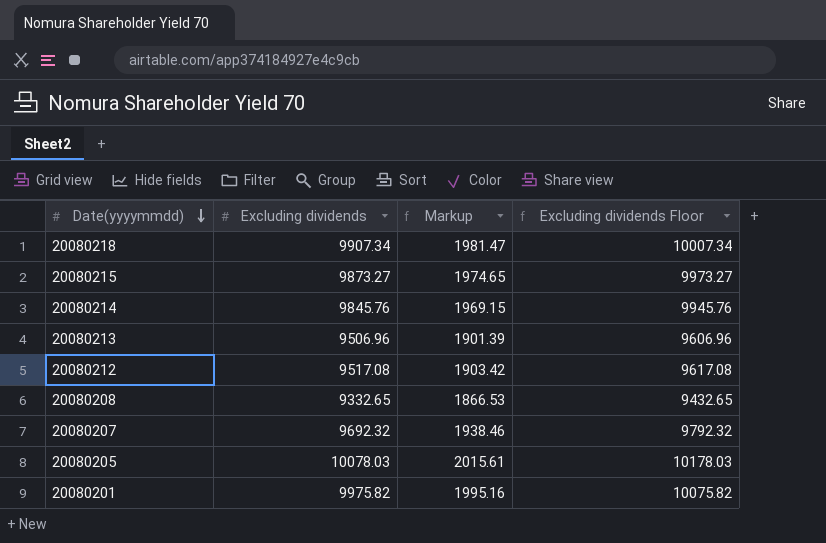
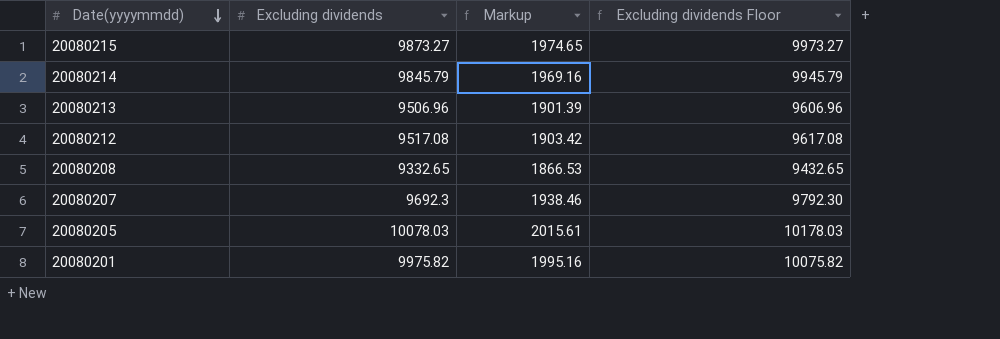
row 20080218: 9907.34 | 1981.47 | 10007.34 -> none
20080214 | Excluding dividends: 9845.76 -> 9845.79
20080214 | Markup: 1969.15 -> 1969.16
20080214 | Excluding dividends Floor: 9945.76 -> 9945.79
20080207 | Excluding dividends: 9692.32 -> 9692.3
20080207 | Excluding dividends Floor: 9792.32 -> 9792.30

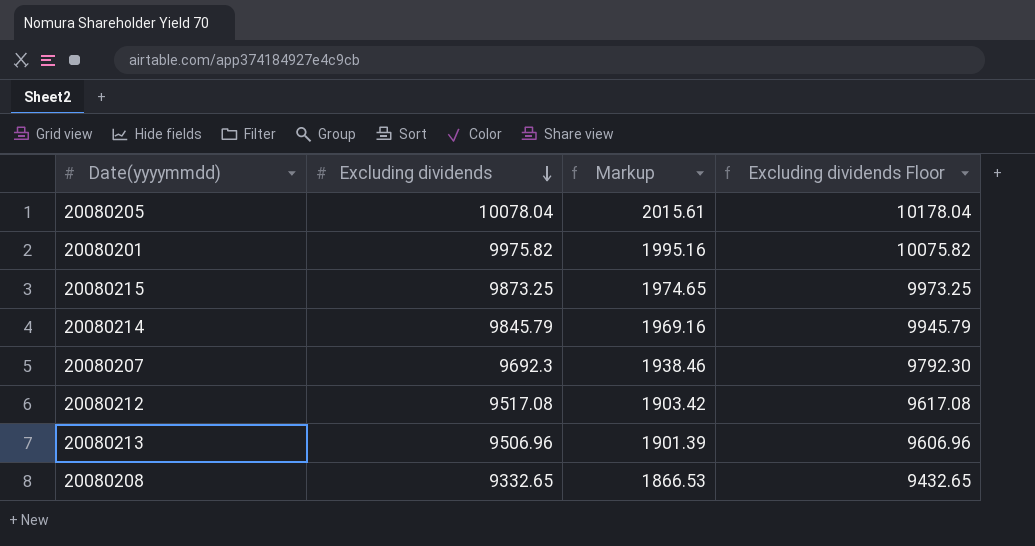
row order: Date(yyyymmdd) descending -> Excluding dividends descending
20080205 | Excluding dividends: 10078.03 -> 10078.04
20080205 | Excluding dividends Floor: 10178.03 -> 10178.04
20080215 | Excluding dividends: 9873.27 -> 9873.25
20080215 | Excluding dividends Floor: 9973.27 -> 9973.25

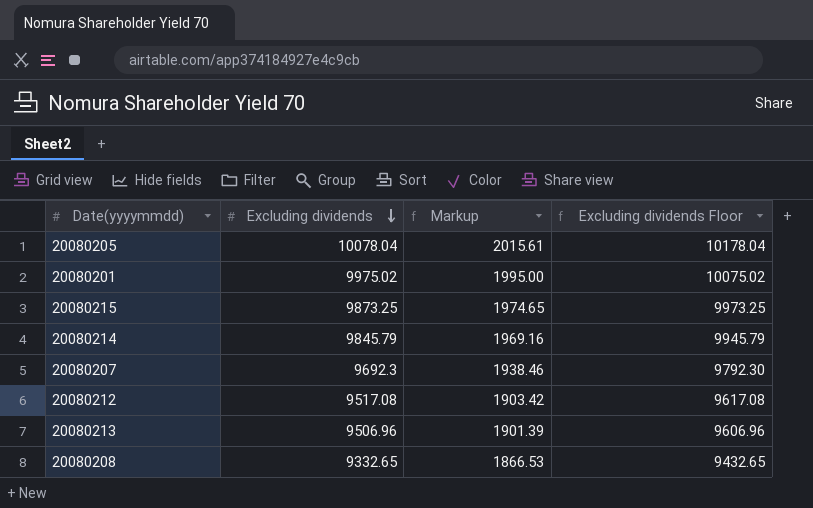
20080201 | Excluding dividends: 9975.82 -> 9975.02
20080201 | Markup: 1995.16 -> 1995.00
20080201 | Excluding dividends Floor: 10075.82 -> 10075.02

